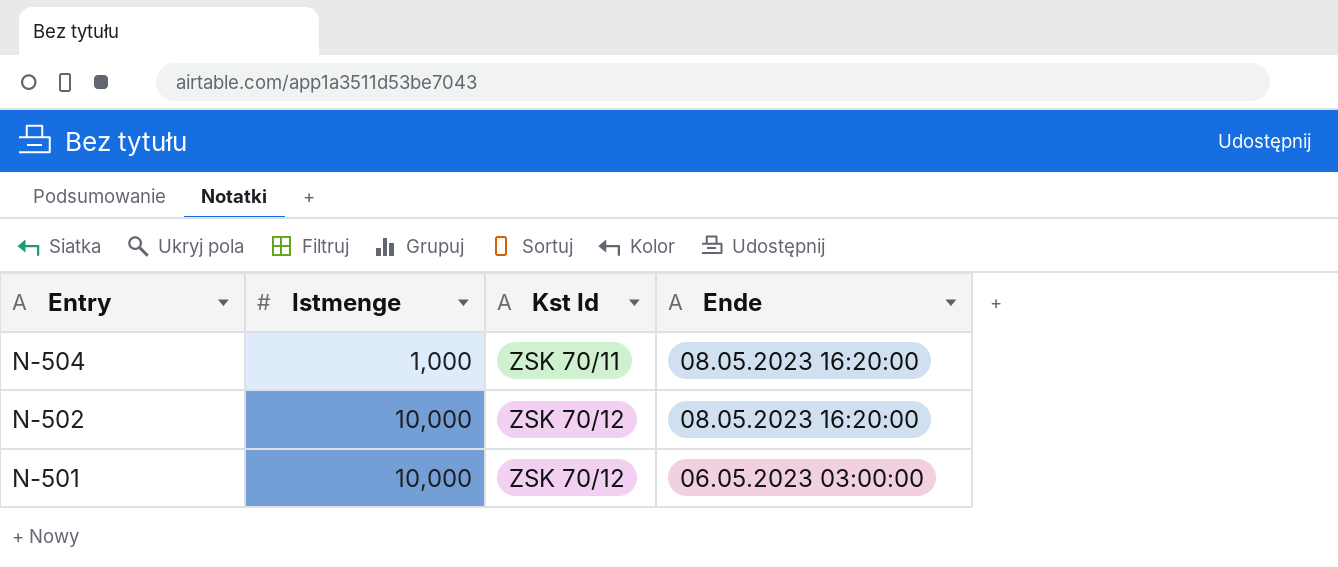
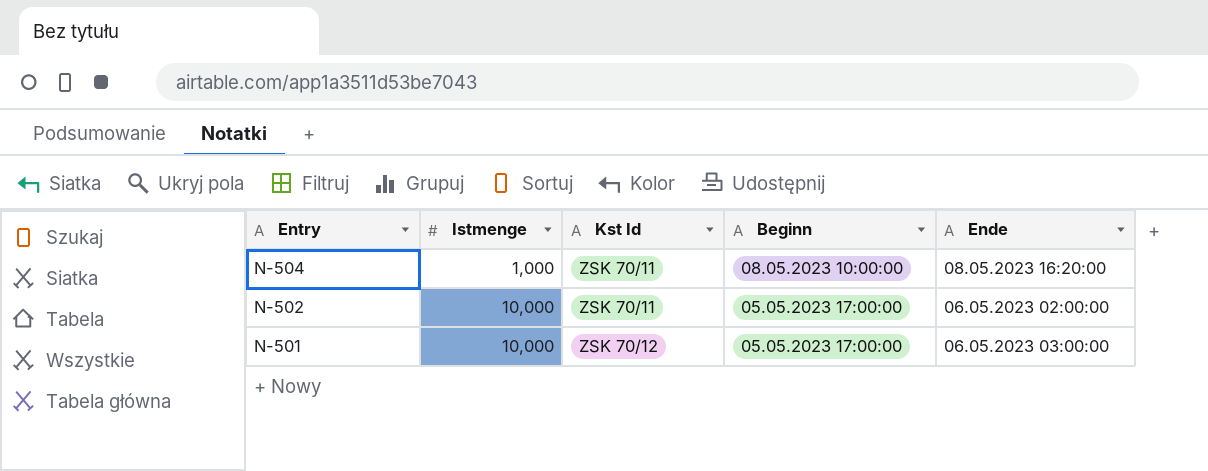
column Beginn | position: none -> 4
N-502 | Kst Id: ZSK 70/12 -> ZSK 70/11
N-502 | Ende: 08.05.2023 16:20:00 -> 06.05.2023 02:00:00

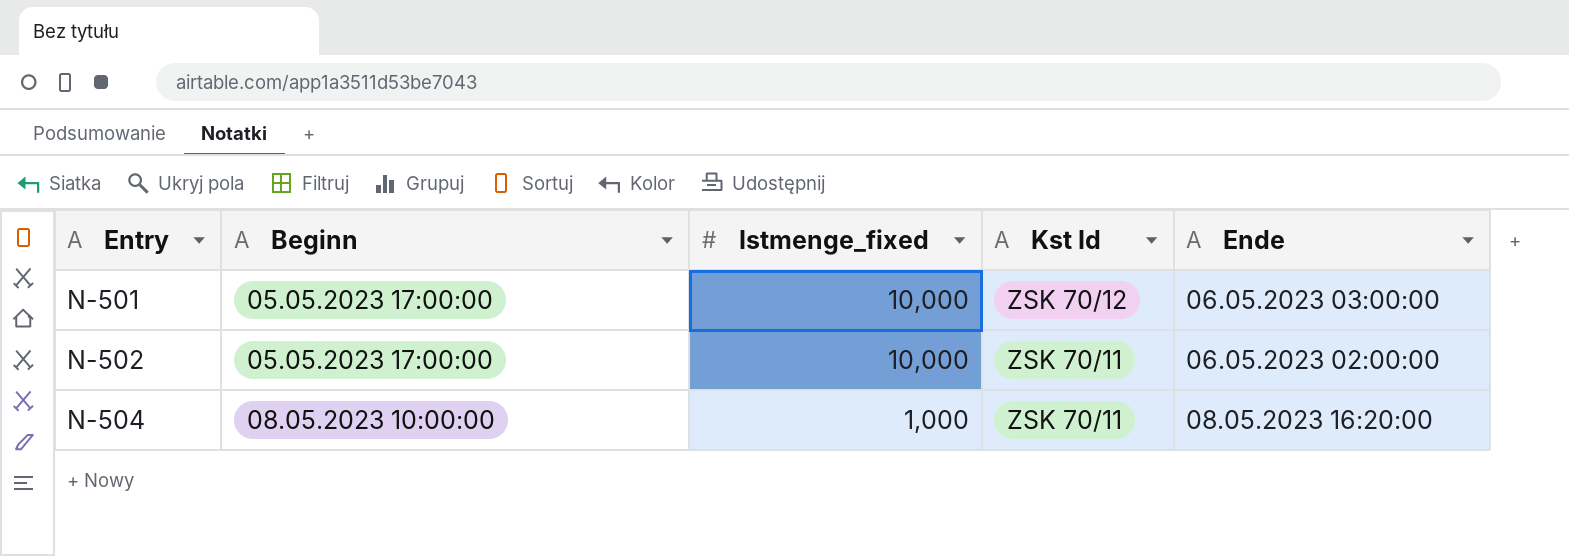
row order: Entry descending -> Entry ascending
column Beginn | position: 4 -> 2
column name: Istmenge -> Istmenge_fixed

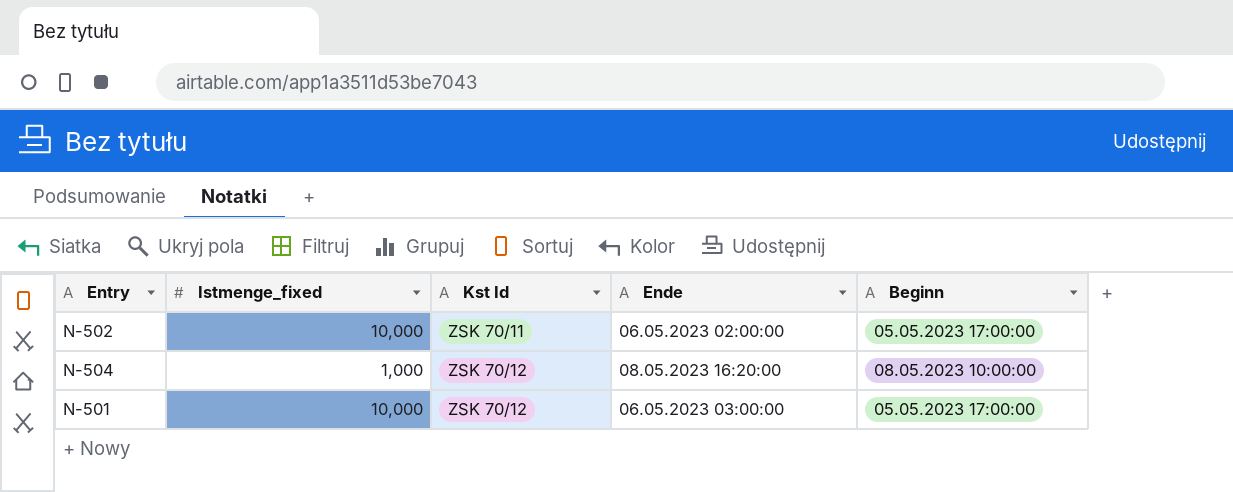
row order: Entry ascending -> Kst Id ascending
column Beginn | position: 2 -> 5
N-504 | Kst Id: ZSK 70/11 -> ZSK 70/12

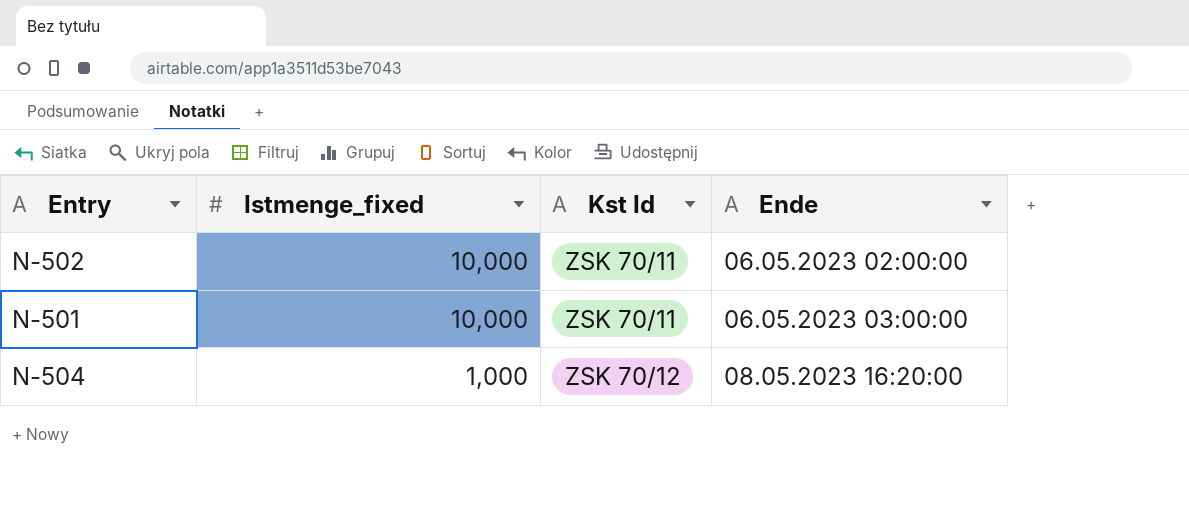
row order: Kst Id ascending -> Istmenge_fixed descending
column Beginn | position: 5 -> none
N-501 | Kst Id: ZSK 70/12 -> ZSK 70/11

